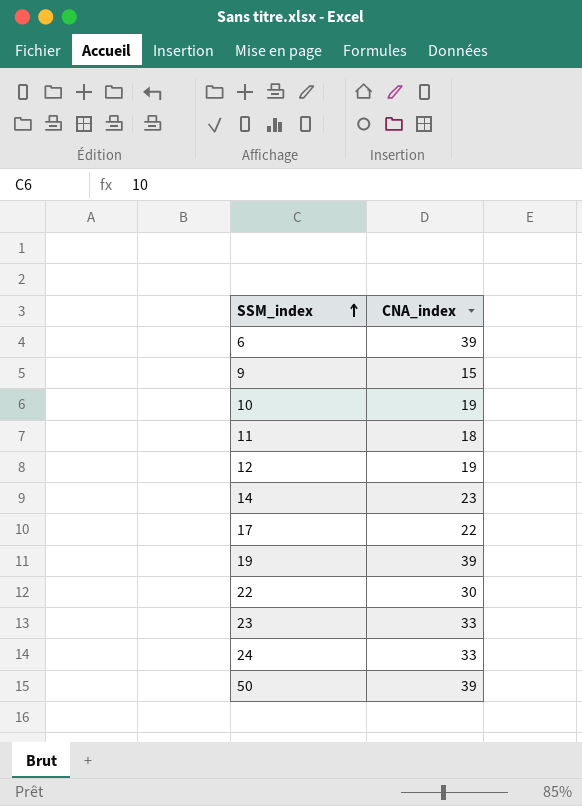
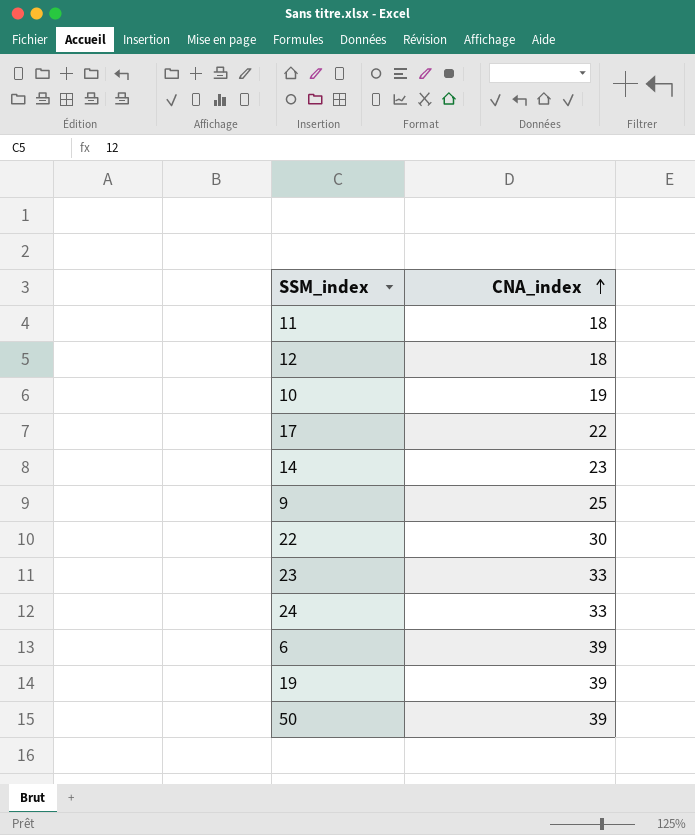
row order: SSM_index ascending -> CNA_index ascending
12 | CNA_index: 19 -> 18
9 | CNA_index: 15 -> 25

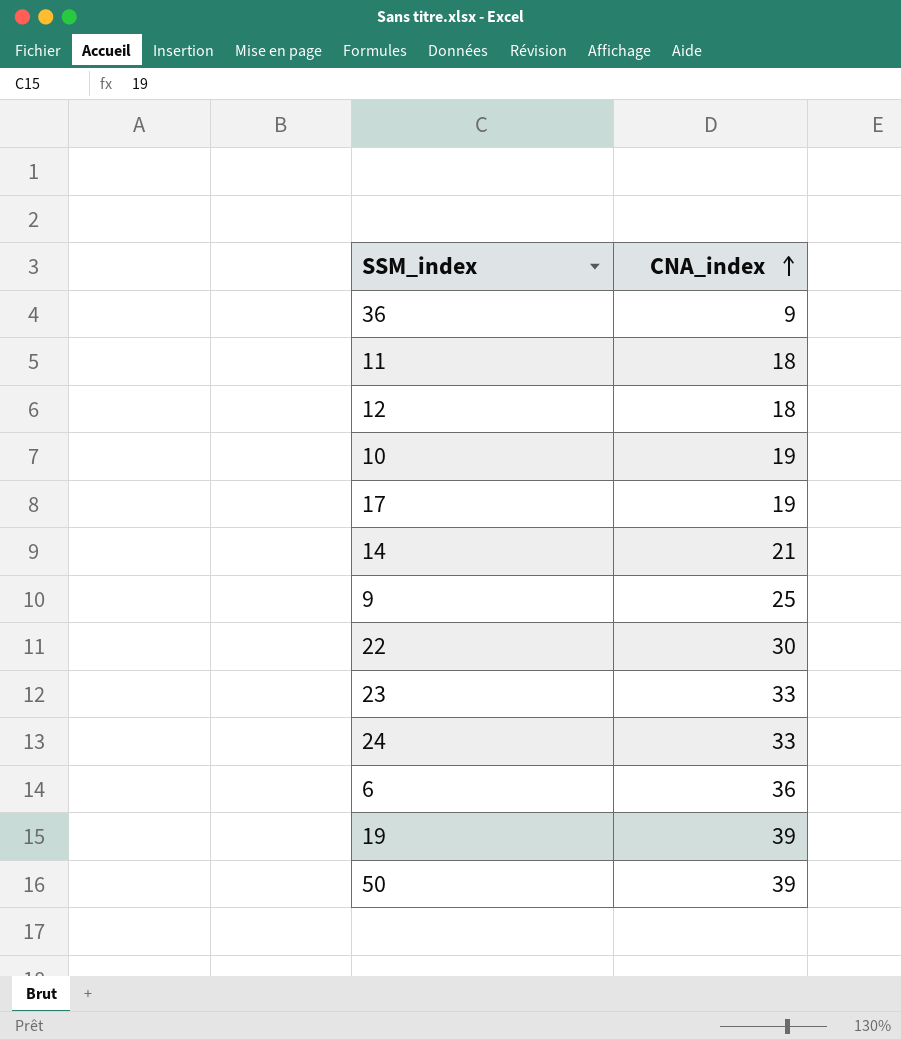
row 36: none -> 9
17 | CNA_index: 22 -> 19
14 | CNA_index: 23 -> 21
6 | CNA_index: 39 -> 36

